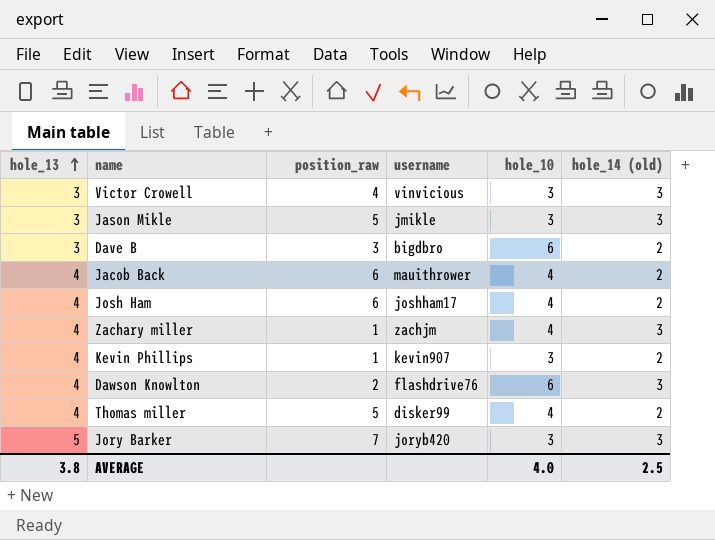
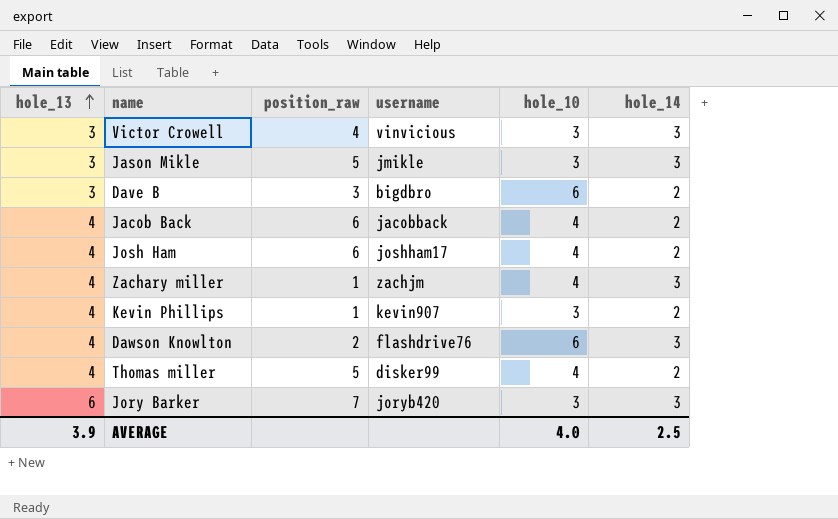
column name: hole_14 (old) -> hole_14
Jacob Back | username: mauithrower -> jacobback
Jory Barker | hole_13: 5 -> 6
AVERAGE | hole_13: 3.8 -> 3.9

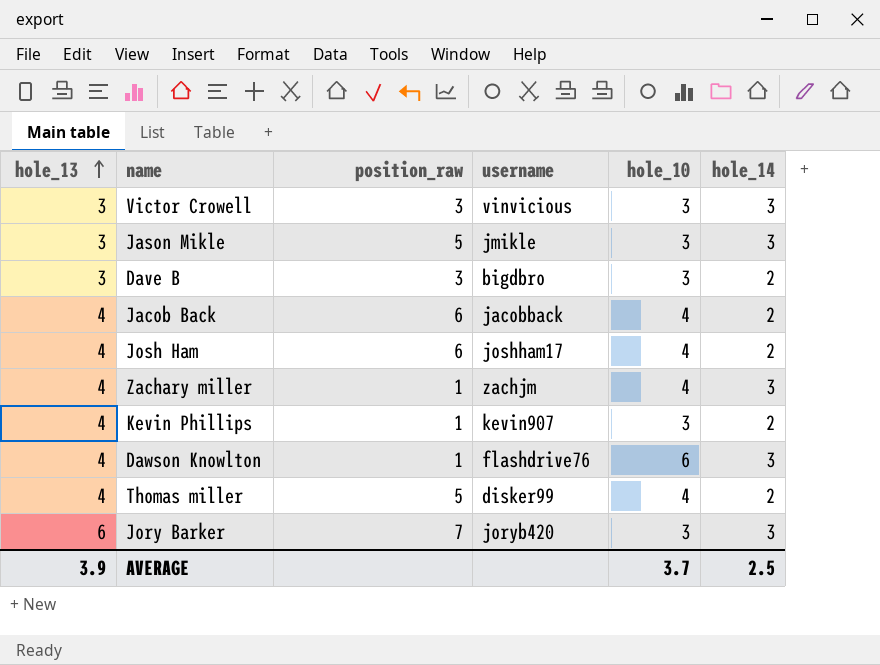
Victor Crowell | position_raw: 4 -> 3
Dave B | hole_10: 6 -> 3
Dawson Knowlton | position_raw: 2 -> 1
AVERAGE | hole_10: 4.0 -> 3.7

